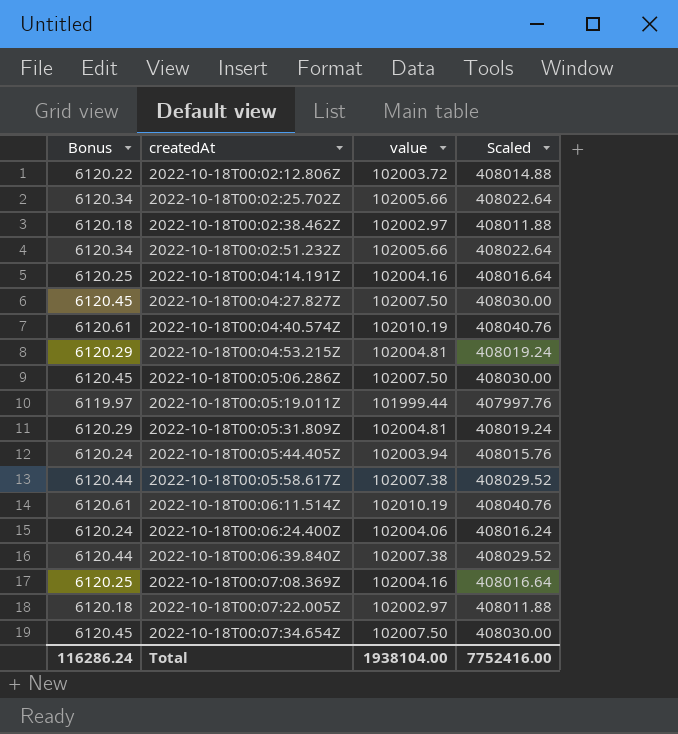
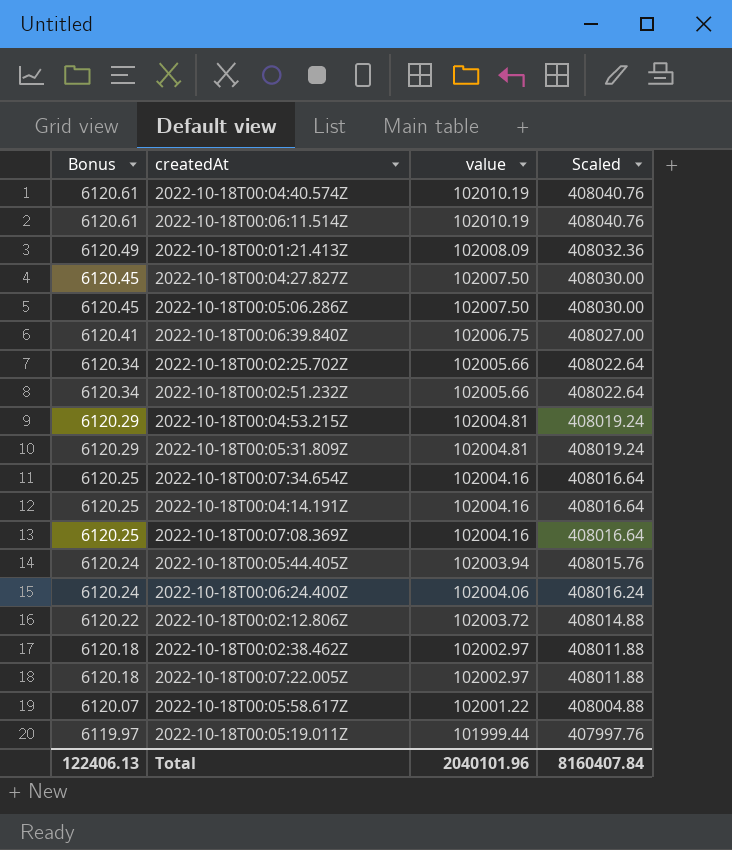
row order: createdAt ascending -> Bonus descending
row 2022-10-18T00:01:21.413Z: none -> 6120.49 | 102008.09 | 408032.36
2022-10-18T00:06:39.840Z | Bonus: 6120.44 -> 6120.41
2022-10-18T00:06:39.840Z | value: 102007.38 -> 102006.75
2022-10-18T00:06:39.840Z | Scaled: 408029.52 -> 408027.00
2022-10-18T00:07:34.654Z | Bonus: 6120.45 -> 6120.25
2022-10-18T00:07:34.654Z | value: 102007.50 -> 102004.16
2022-10-18T00:07:34.654Z | Scaled: 408030.00 -> 408016.64
2022-10-18T00:05:58.617Z | Bonus: 6120.44 -> 6120.07
2022-10-18T00:05:58.617Z | value: 102007.38 -> 102001.22
2022-10-18T00:05:58.617Z | Scaled: 408029.52 -> 408004.88
Total | Bonus: 116286.24 -> 122406.13
Total | value: 1938104.00 -> 2040101.96
Total | Scaled: 7752416.00 -> 8160407.84

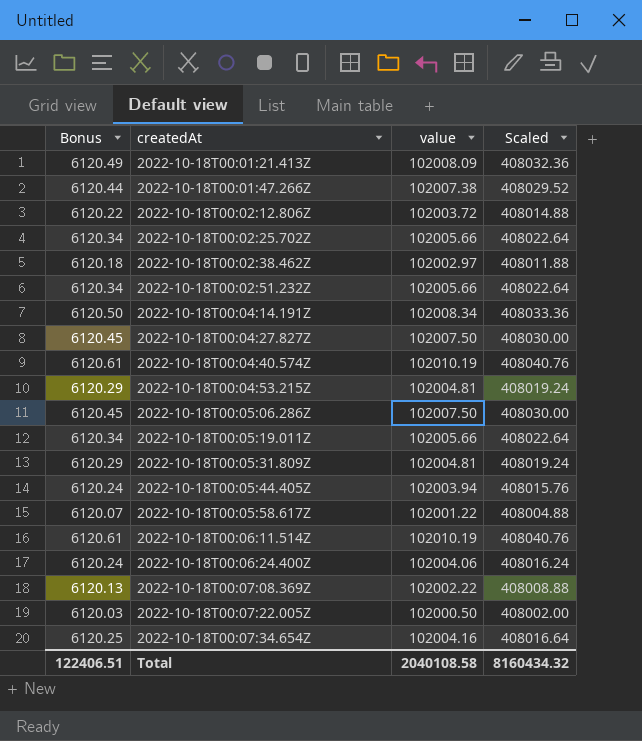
row order: Bonus descending -> createdAt ascending
row 2022-10-18T00:06:39.840Z: 6120.41 | 102006.75 | 408027.00 -> none
row 2022-10-18T00:01:47.266Z: none -> 6120.44 | 102007.38 | 408029.52
2022-10-18T00:04:14.191Z | Bonus: 6120.25 -> 6120.50
2022-10-18T00:04:14.191Z | value: 102004.16 -> 102008.34
2022-10-18T00:04:14.191Z | Scaled: 408016.64 -> 408033.36
2022-10-18T00:05:19.011Z | Bonus: 6119.97 -> 6120.34
2022-10-18T00:05:19.011Z | value: 101999.44 -> 102005.66
2022-10-18T00:05:19.011Z | Scaled: 407997.76 -> 408022.64
2022-10-18T00:07:08.369Z | Bonus: 6120.25 -> 6120.13
2022-10-18T00:07:08.369Z | value: 102004.16 -> 102002.22
2022-10-18T00:07:08.369Z | Scaled: 408016.64 -> 408008.88
2022-10-18T00:07:22.005Z | Bonus: 6120.18 -> 6120.03
2022-10-18T00:07:22.005Z | value: 102002.97 -> 102000.50
2022-10-18T00:07:22.005Z | Scaled: 408011.88 -> 408002.00
Total | Bonus: 122406.13 -> 122406.51
Total | value: 2040101.96 -> 2040108.58
Total | Scaled: 8160407.84 -> 8160434.32

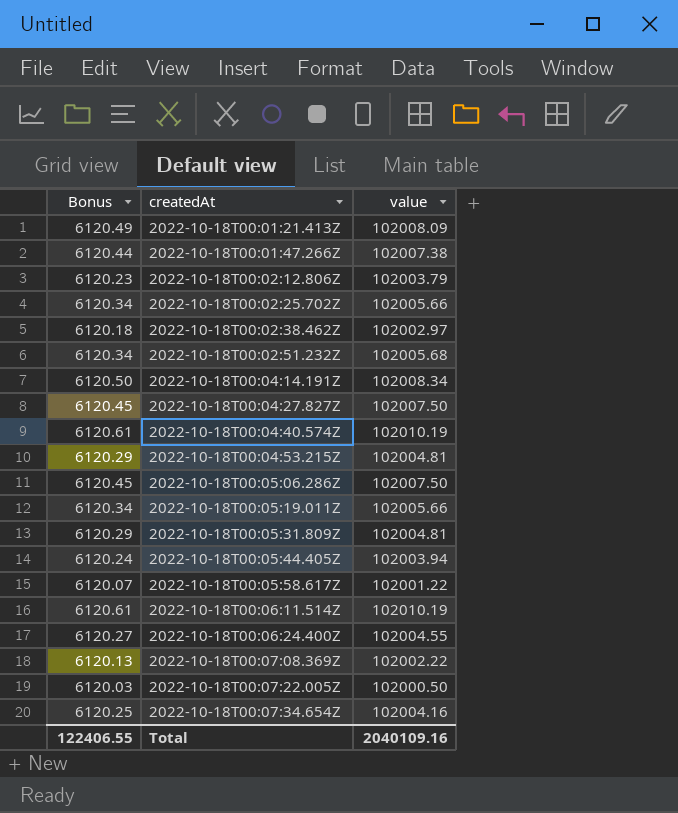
column Scaled | formula: [value] * 4 -> none
2022-10-18T00:02:12.806Z | Bonus: 6120.22 -> 6120.23
2022-10-18T00:02:12.806Z | value: 102003.72 -> 102003.79
2022-10-18T00:02:51.232Z | value: 102005.66 -> 102005.68
2022-10-18T00:06:24.400Z | Bonus: 6120.24 -> 6120.27
2022-10-18T00:06:24.400Z | value: 102004.06 -> 102004.55
Total | Bonus: 122406.51 -> 122406.55
Total | value: 2040108.58 -> 2040109.16

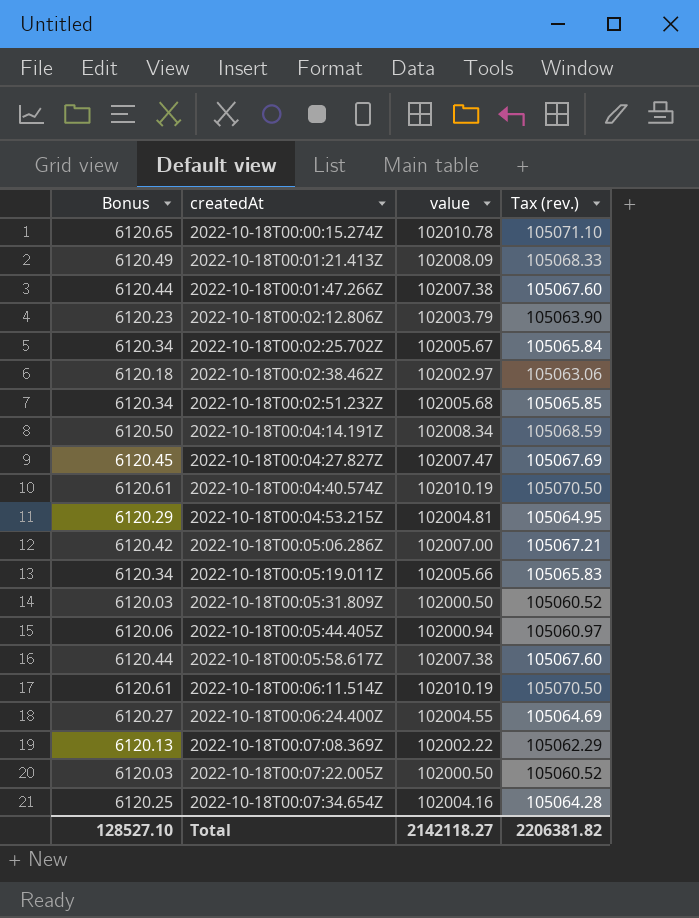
column Tax (rev.) | formula: none -> [value] * 1.03
row 2022-10-18T00:00:15.274Z: none -> 6120.65 | 102010.78 | 105071.10
2022-10-18T00:02:25.702Z | value: 102005.66 -> 102005.67
2022-10-18T00:04:27.827Z | value: 102007.50 -> 102007.47
2022-10-18T00:05:06.286Z | Bonus: 6120.45 -> 6120.42
2022-10-18T00:05:06.286Z | value: 102007.50 -> 102007.00
2022-10-18T00:05:31.809Z | Bonus: 6120.29 -> 6120.03
2022-10-18T00:05:31.809Z | value: 102004.81 -> 102000.50
2022-10-18T00:05:44.405Z | Bonus: 6120.24 -> 6120.06
2022-10-18T00:05:44.405Z | value: 102003.94 -> 102000.94
2022-10-18T00:05:58.617Z | Bonus: 6120.07 -> 6120.44
2022-10-18T00:05:58.617Z | value: 102001.22 -> 102007.38
Total | Bonus: 122406.55 -> 128527.10
Total | value: 2040109.16 -> 2142118.27

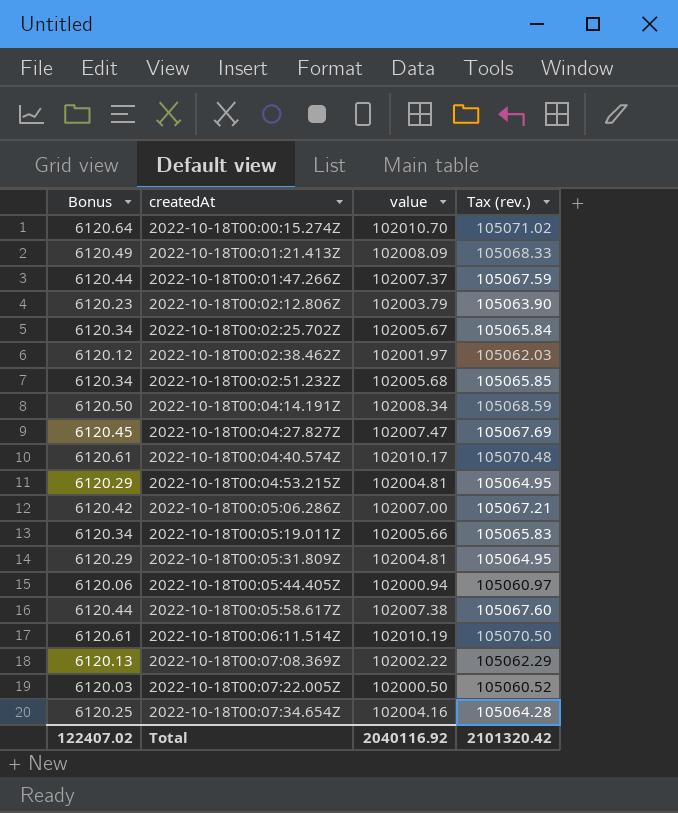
row 2022-10-18T00:06:24.400Z: 6120.27 | 102004.55 | 105064.69 -> none
2022-10-18T00:00:15.274Z | Bonus: 6120.65 -> 6120.64
2022-10-18T00:00:15.274Z | value: 102010.78 -> 102010.70
2022-10-18T00:00:15.274Z | Tax (rev.): 105071.10 -> 105071.02
2022-10-18T00:01:47.266Z | value: 102007.38 -> 102007.37
2022-10-18T00:01:47.266Z | Tax (rev.): 105067.60 -> 105067.59
2022-10-18T00:02:38.462Z | Bonus: 6120.18 -> 6120.12
2022-10-18T00:02:38.462Z | value: 102002.97 -> 102001.97
2022-10-18T00:02:38.462Z | Tax (rev.): 105063.06 -> 105062.03
2022-10-18T00:04:40.574Z | value: 102010.19 -> 102010.17
2022-10-18T00:04:40.574Z | Tax (rev.): 105070.50 -> 105070.48
2022-10-18T00:05:31.809Z | Bonus: 6120.03 -> 6120.29
2022-10-18T00:05:31.809Z | value: 102000.50 -> 102004.81
2022-10-18T00:05:31.809Z | Tax (rev.): 105060.52 -> 105064.95
Total | Bonus: 128527.10 -> 122407.02
Total | value: 2142118.27 -> 2040116.92
Total | Tax (rev.): 2206381.82 -> 2101320.42

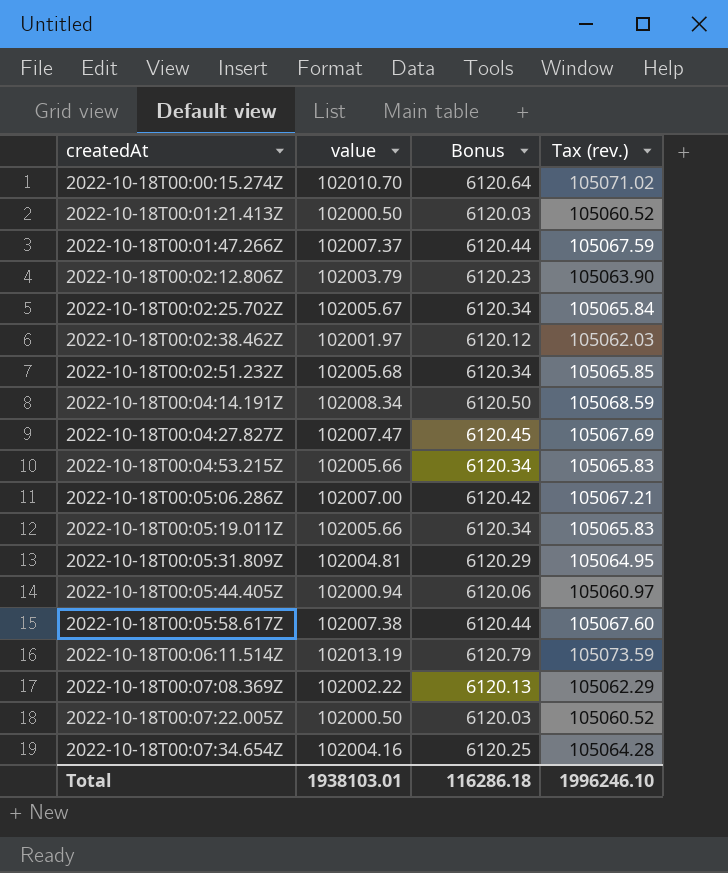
column Bonus | position: 1 -> 3
row 2022-10-18T00:04:40.574Z: 6120.61 | 102010.17 | 105070.48 -> none
2022-10-18T00:01:21.413Z | value: 102008.09 -> 102000.50
2022-10-18T00:01:21.413Z | Bonus: 6120.49 -> 6120.03
2022-10-18T00:01:21.413Z | Tax (rev.): 105068.33 -> 105060.52
2022-10-18T00:04:53.215Z | value: 102004.81 -> 102005.66
2022-10-18T00:04:53.215Z | Bonus: 6120.29 -> 6120.34
2022-10-18T00:04:53.215Z | Tax (rev.): 105064.95 -> 105065.83
2022-10-18T00:06:11.514Z | value: 102010.19 -> 102013.19
2022-10-18T00:06:11.514Z | Bonus: 6120.61 -> 6120.79
2022-10-18T00:06:11.514Z | Tax (rev.): 105070.50 -> 105073.59
Total | value: 2040116.92 -> 1938103.01
Total | Bonus: 122407.02 -> 116286.18
Total | Tax (rev.): 2101320.42 -> 1996246.10

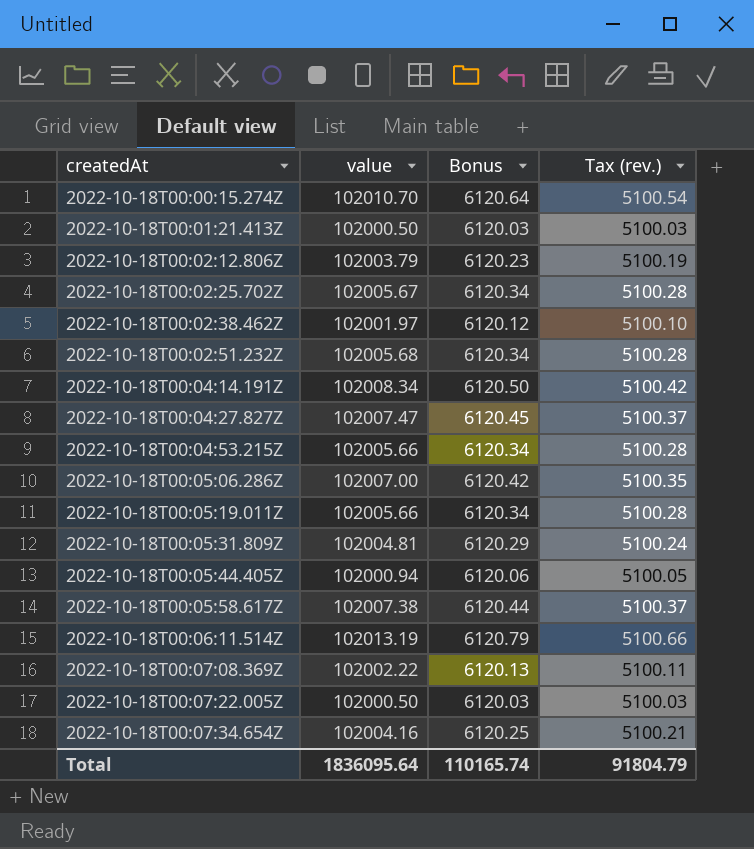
column Tax (rev.) | formula: [value] * 1.03 -> [value] * 0.05
row 2022-10-18T00:01:47.266Z: 102007.37 | 6120.44 | 105067.59 -> none
Total | value: 1938103.01 -> 1836095.64
Total | Bonus: 116286.18 -> 110165.74
Total | Tax (rev.): 1996246.10 -> 91804.79

